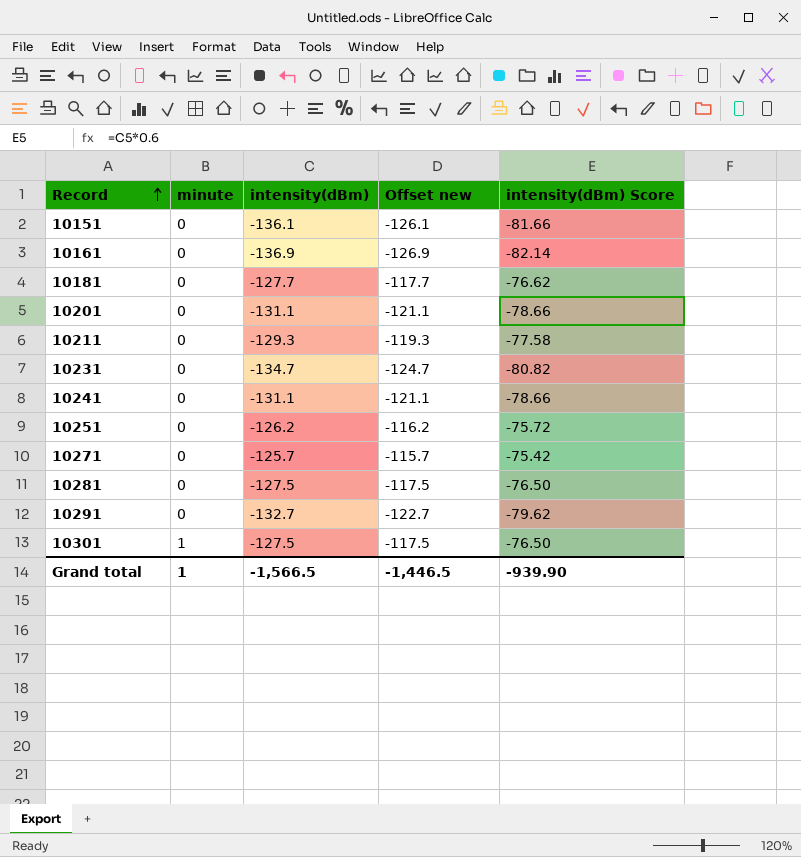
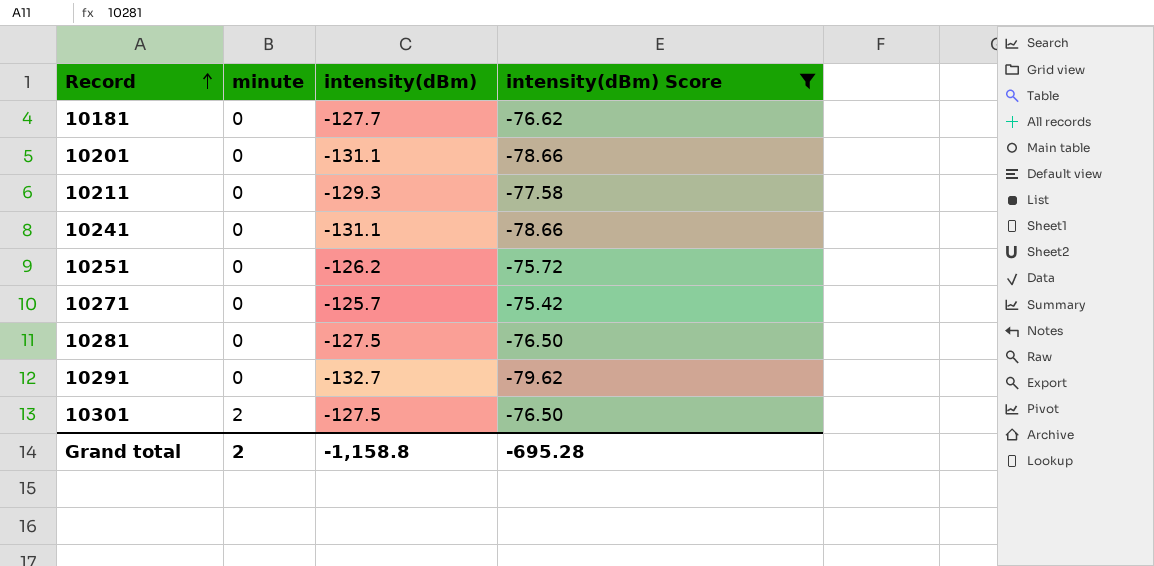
filter: none -> intensity(dBm) Score >= -79.62
column Offset new | formula: [intensity(dBm)] + 10 -> none
10301 | minute: 1 -> 2
Grand total | minute: 1 -> 2
Grand total | intensity(dBm): -1,566.5 -> -1,158.8
Grand total | intensity(dBm) Score: -939.90 -> -695.28

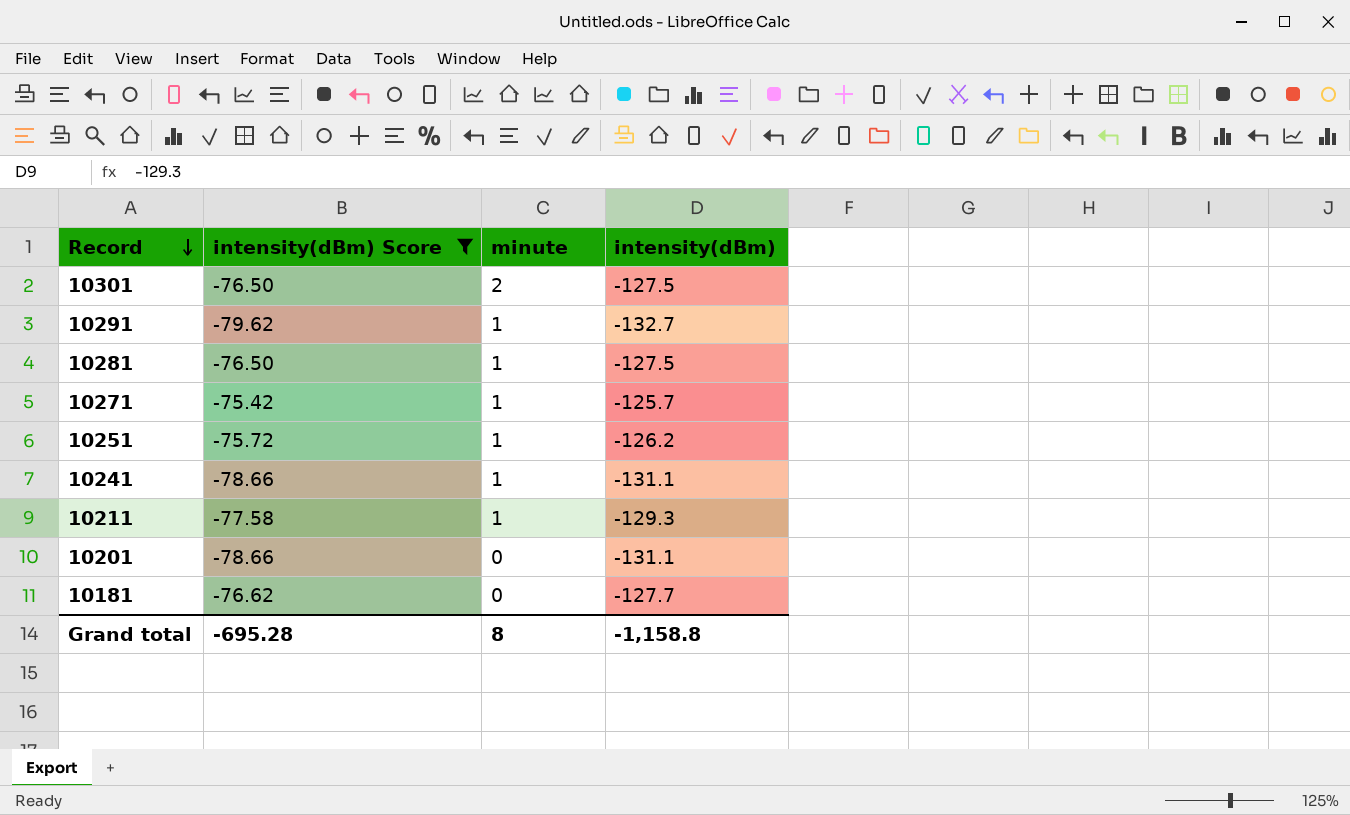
row order: Record ascending -> Record descending
column intensity(dBm) Score | position: 4 -> 2
10291 | minute: 0 -> 1
10281 | minute: 0 -> 1
10271 | minute: 0 -> 1
10251 | minute: 0 -> 1
10241 | minute: 0 -> 1
10211 | minute: 0 -> 1
Grand total | minute: 2 -> 8

